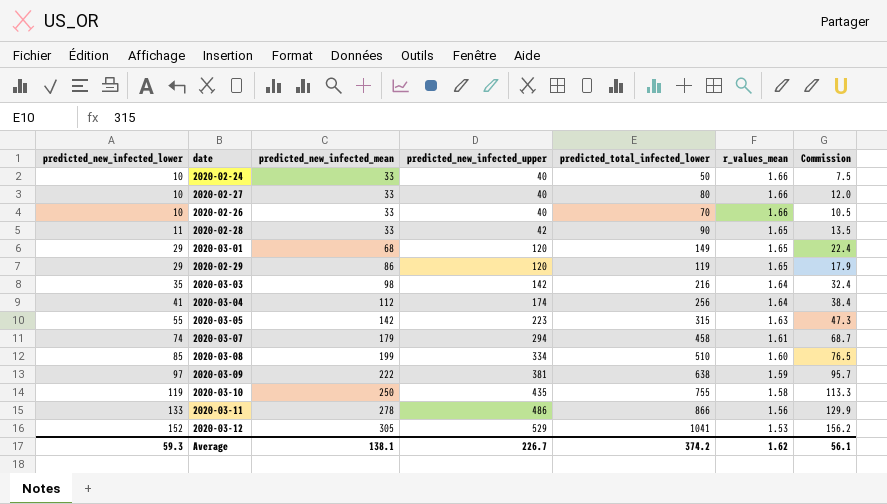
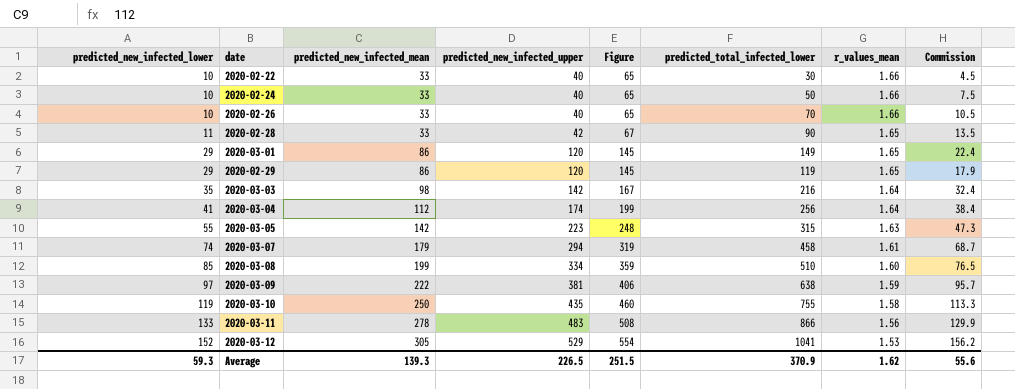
column Figure | formula: none -> [predicted_new_infected_upper] + 25
row 2020-02-27: 10 | 33 | 40 | 80 | 1.66 | 12.0 -> none
row 2020-02-22: none -> 10 | 33 | 40 | 65 | 30 | 1.66 | 4.5
2020-03-01 | predicted_new_infected_mean: 68 -> 86
2020-03-11 | predicted_new_infected_upper: 486 -> 483
Average | predicted_new_infected_mean: 138.1 -> 139.3
Average | predicted_new_infected_upper: 226.7 -> 226.5
Average | predicted_total_infected_lower: 374.2 -> 370.9
Average | Commission: 56.1 -> 55.6

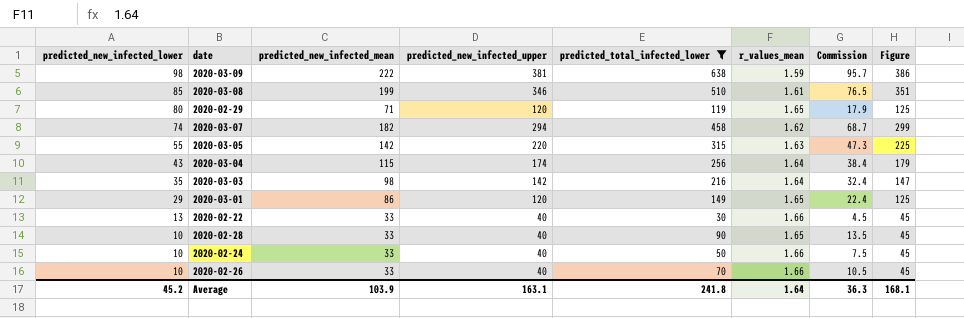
filter: none -> predicted_total_infected_lower <= 638
row order: predicted_new_infected_lower ascending -> predicted_new_infected_lower descending
column Figure | formula: [predicted_new_infected_upper] + 25 -> [predicted_new_infected_upper] + 5
column Figure | position: 5 -> 8
2020-03-09 | predicted_new_infected_lower: 97 -> 98
2020-03-08 | predicted_new_infected_upper: 334 -> 346
2020-03-08 | r_values_mean: 1.60 -> 1.61
2020-02-29 | predicted_new_infected_lower: 29 -> 80
2020-02-29 | predicted_new_infected_mean: 86 -> 71
2020-03-07 | predicted_new_infected_mean: 179 -> 182
2020-03-07 | r_values_mean: 1.61 -> 1.62
2020-03-05 | predicted_new_infected_upper: 223 -> 220
2020-03-04 | predicted_new_infected_lower: 41 -> 43
2020-03-04 | predicted_new_infected_mean: 112 -> 115
2020-02-22 | predicted_new_infected_lower: 10 -> 13
2020-02-28 | predicted_new_infected_lower: 11 -> 10
2020-02-28 | predicted_new_infected_upper: 42 -> 40
Average | predicted_new_infected_lower: 59.3 -> 45.2
Average | predicted_new_infected_mean: 139.3 -> 103.9
Average | predicted_new_infected_upper: 226.5 -> 163.1
Average | predicted_total_infected_lower: 370.9 -> 241.8
Average | r_values_mean: 1.62 -> 1.64
Average | Commission: 55.6 -> 36.3
Average | Figure: 251.5 -> 168.1

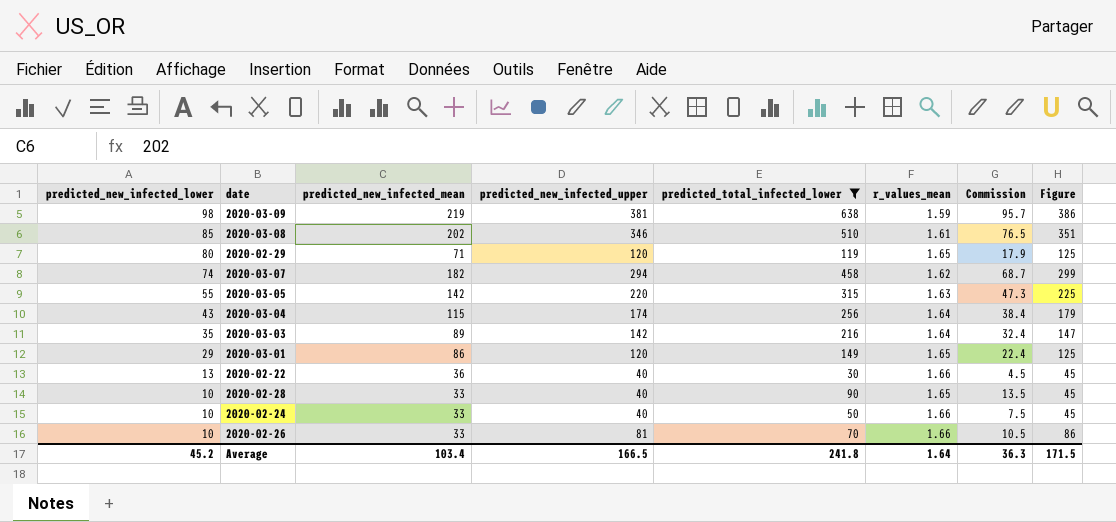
2020-03-09 | predicted_new_infected_mean: 222 -> 219
2020-03-08 | predicted_new_infected_mean: 199 -> 202
2020-03-03 | predicted_new_infected_mean: 98 -> 89
2020-02-22 | predicted_new_infected_mean: 33 -> 36
2020-02-26 | predicted_new_infected_upper: 40 -> 81
2020-02-26 | Figure: 45 -> 86
Average | predicted_new_infected_mean: 103.9 -> 103.4
Average | predicted_new_infected_upper: 163.1 -> 166.5
Average | Figure: 168.1 -> 171.5

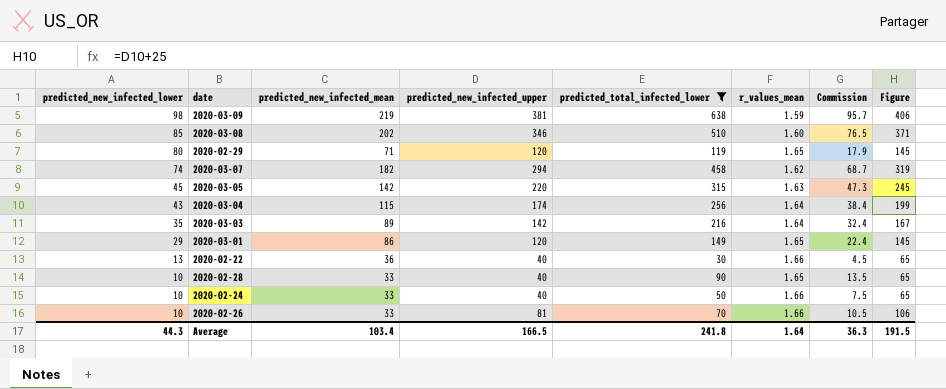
column Figure | formula: [predicted_new_infected_upper] + 5 -> [predicted_new_infected_upper] + 25
2020-03-08 | r_values_mean: 1.61 -> 1.60
2020-03-05 | predicted_new_infected_lower: 55 -> 45
Average | predicted_new_infected_lower: 45.2 -> 44.3
Average | Figure: 171.5 -> 191.5

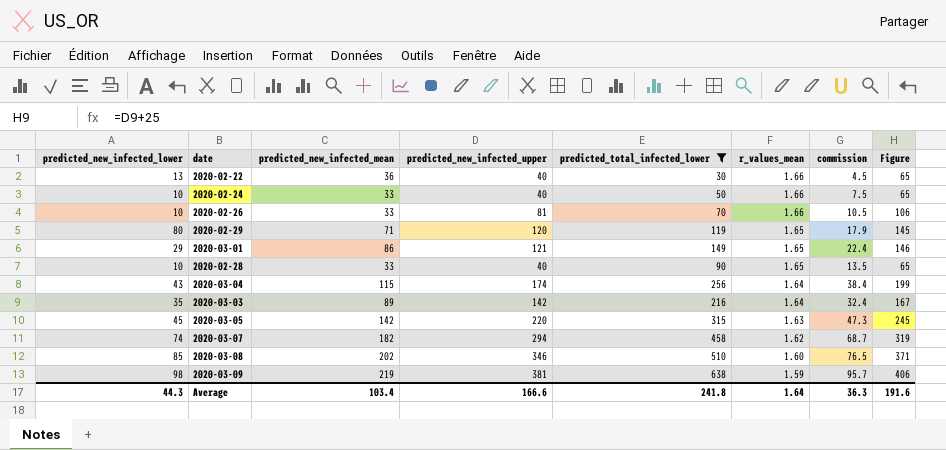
row order: predicted_new_infected_lower descending -> r_values_mean descending
column name: Commission -> commission
2020-03-01 | predicted_new_infected_upper: 120 -> 121
2020-03-01 | Figure: 145 -> 146
Average | predicted_new_infected_upper: 166.5 -> 166.6
Average | Figure: 191.5 -> 191.6

